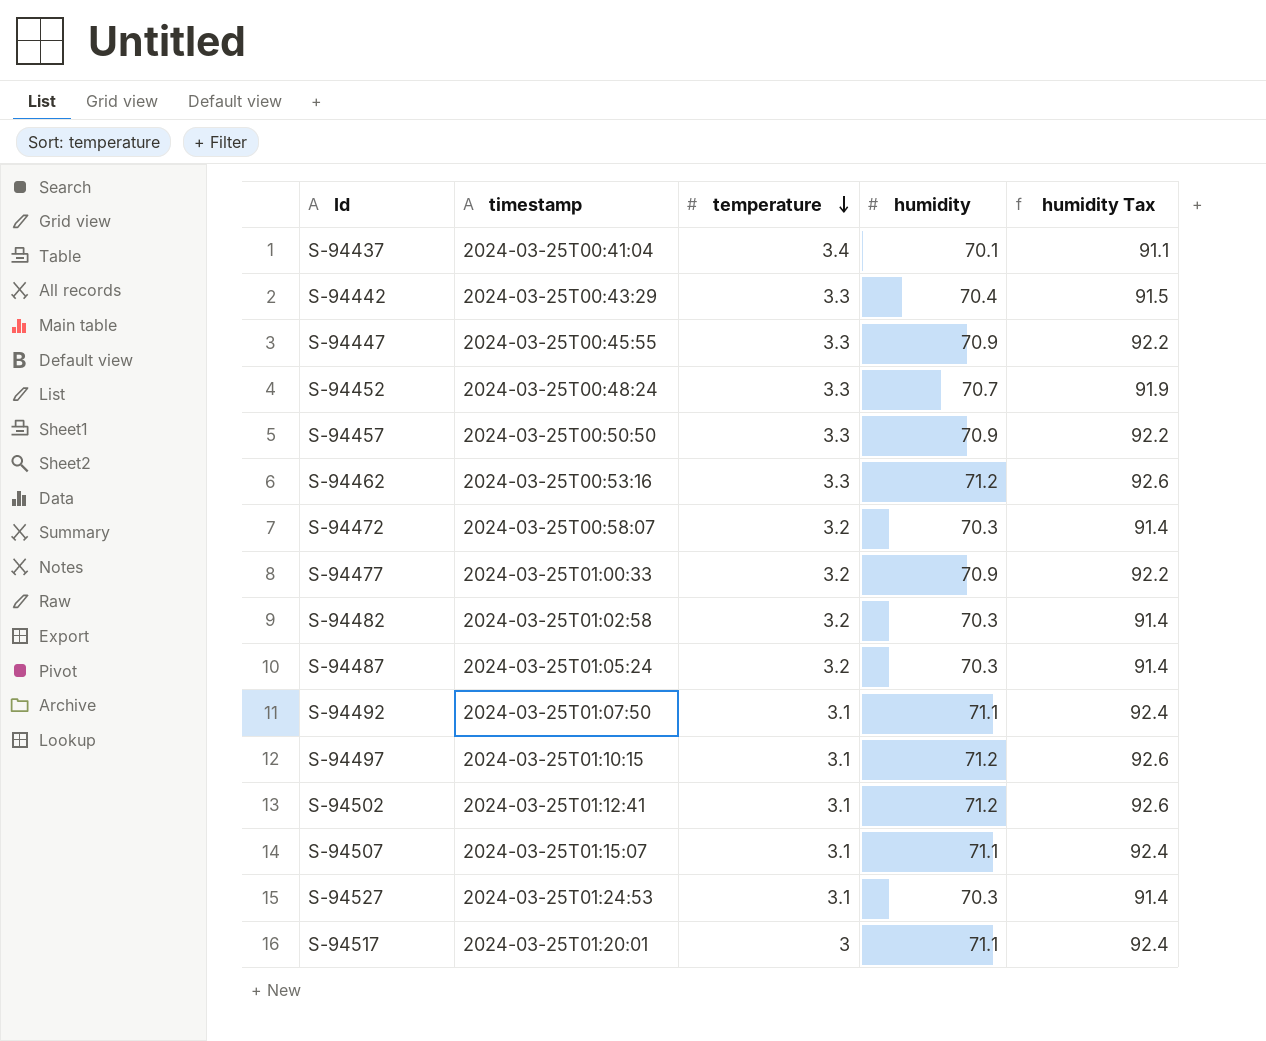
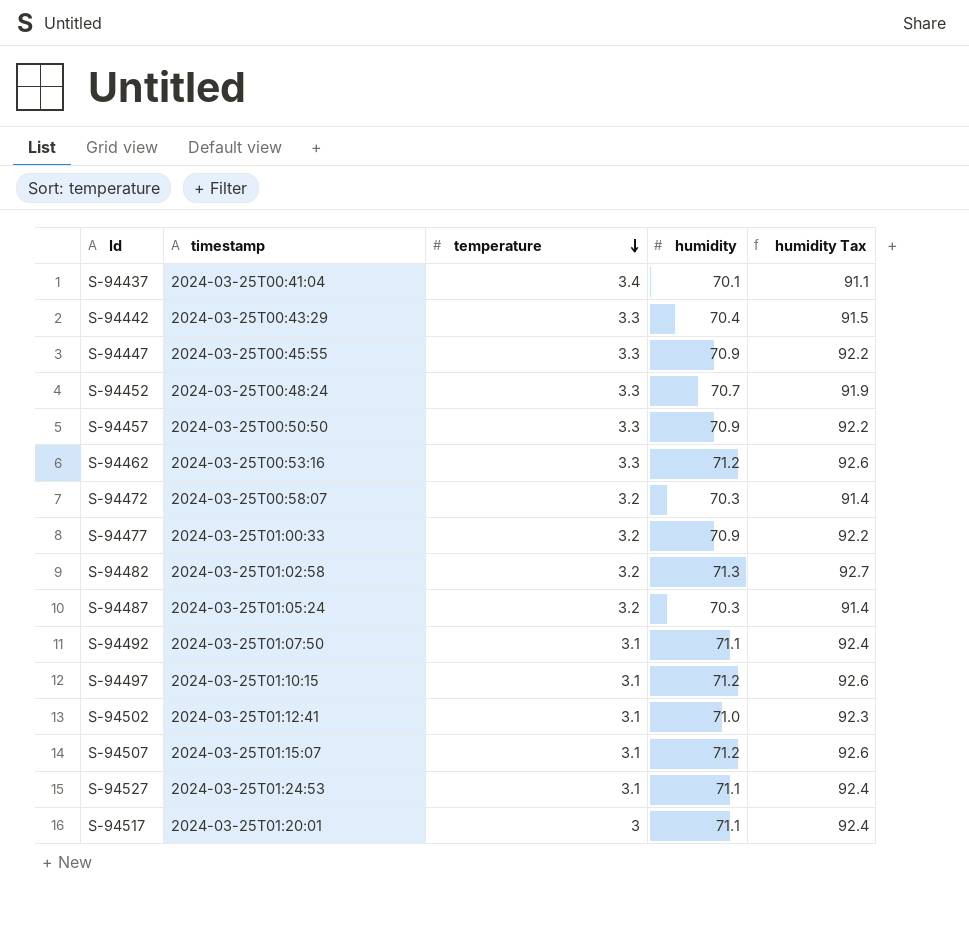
S-94482 | humidity: 70.3 -> 71.3
S-94482 | humidity Tax: 91.4 -> 92.7
S-94502 | humidity: 71.2 -> 71.0
S-94502 | humidity Tax: 92.6 -> 92.3
S-94507 | humidity: 71.1 -> 71.2
S-94507 | humidity Tax: 92.4 -> 92.6
S-94527 | humidity: 70.3 -> 71.1
S-94527 | humidity Tax: 91.4 -> 92.4

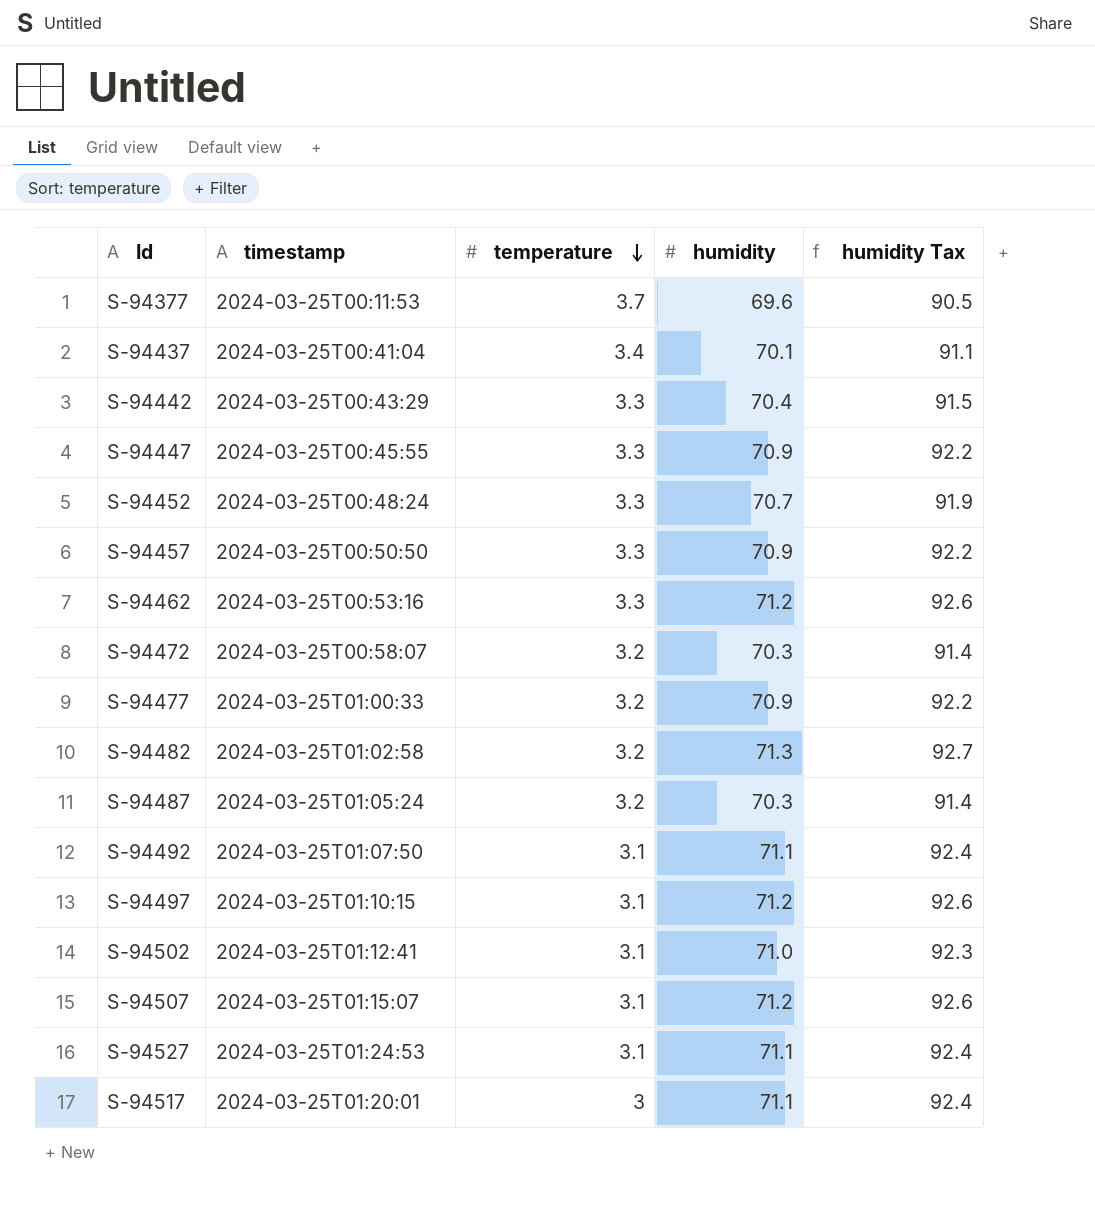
row S-94377: none -> 2024-03-25T00:11:53 | 3.7 | 69.6 | 90.5

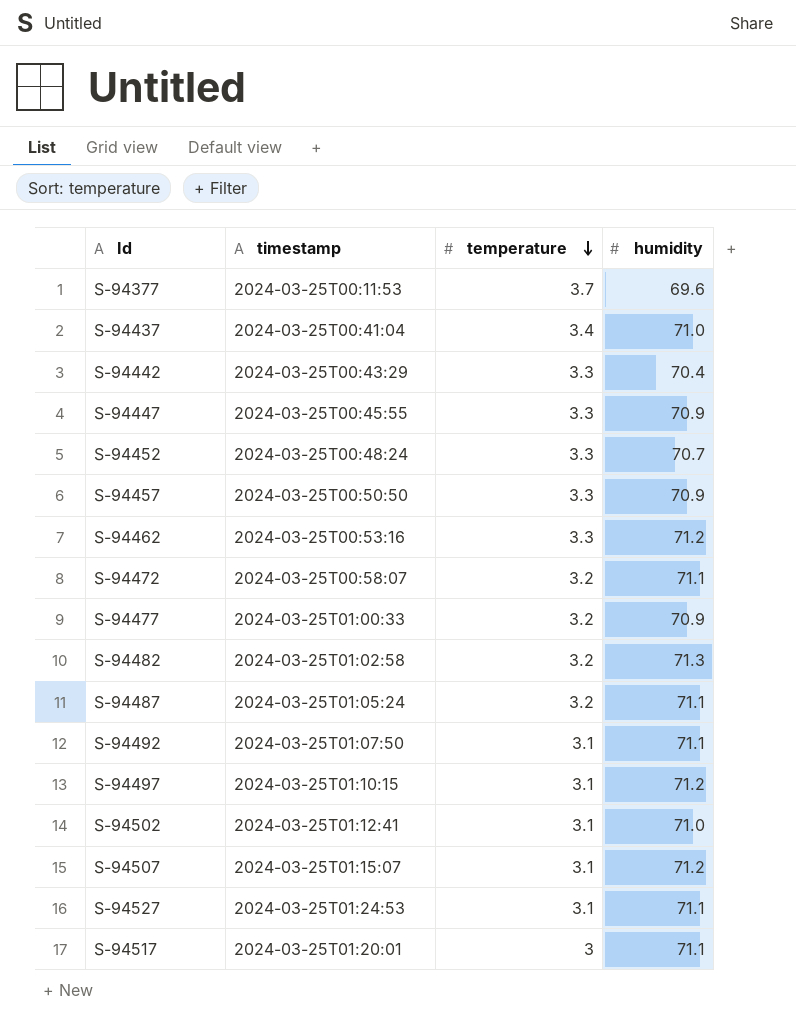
column humidity Tax | formula: [humidity] * 1.3 -> none
S-94437 | humidity: 70.1 -> 71.0
S-94472 | humidity: 70.3 -> 71.1
S-94487 | humidity: 70.3 -> 71.1

